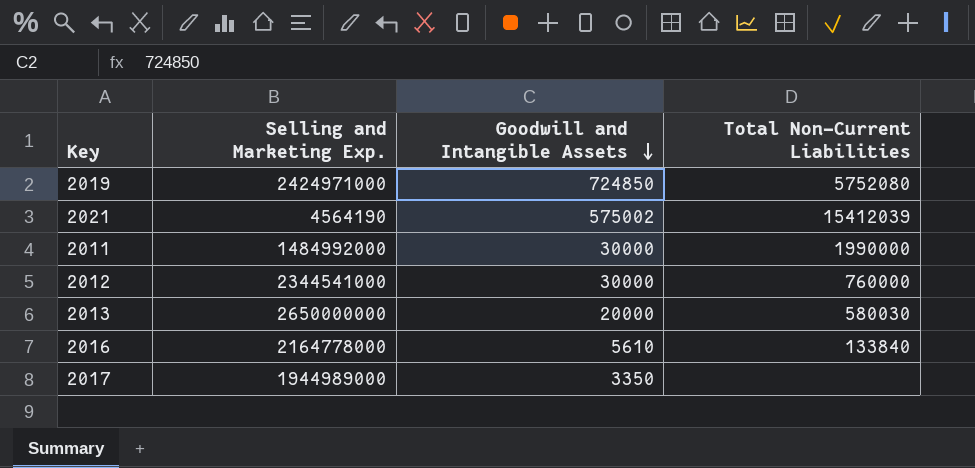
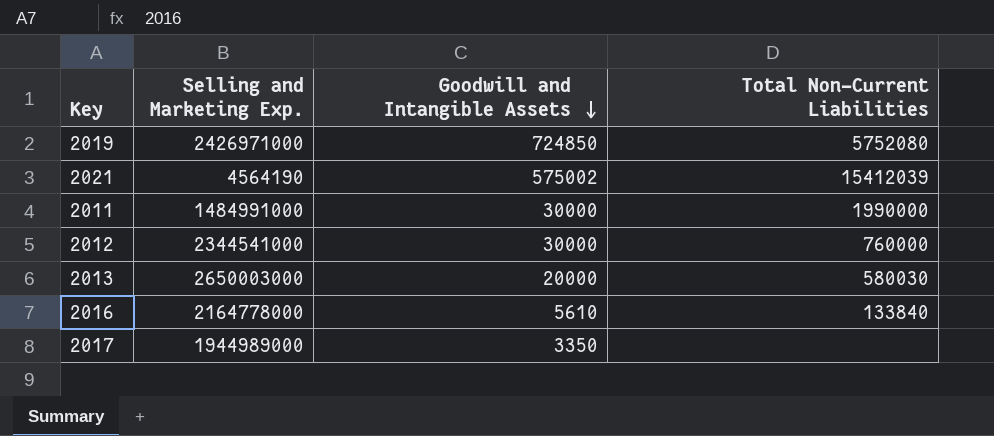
2019 | Selling and Marketing Exp.: 2424971000 -> 2426971000
2011 | Selling and Marketing Exp.: 1484992000 -> 1484991000
2013 | Selling and Marketing Exp.: 2650000000 -> 2650003000

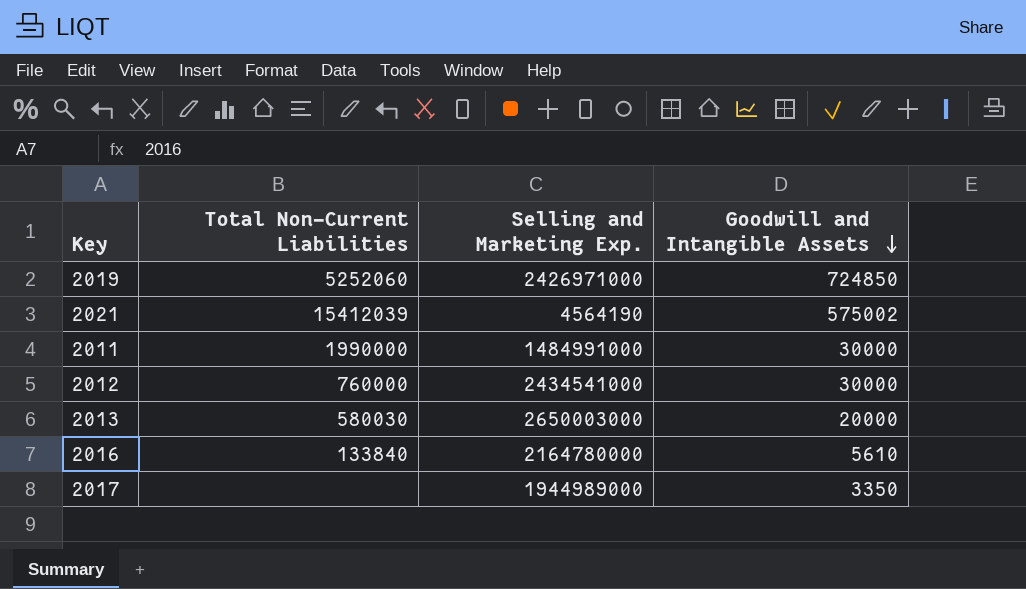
column Total Non-Current Liabilities | position: 4 -> 2
2019 | Total Non-Current Liabilities: 5752080 -> 5252060
2012 | Selling and Marketing Exp.: 2344541000 -> 2434541000
2016 | Selling and Marketing Exp.: 2164778000 -> 2164780000

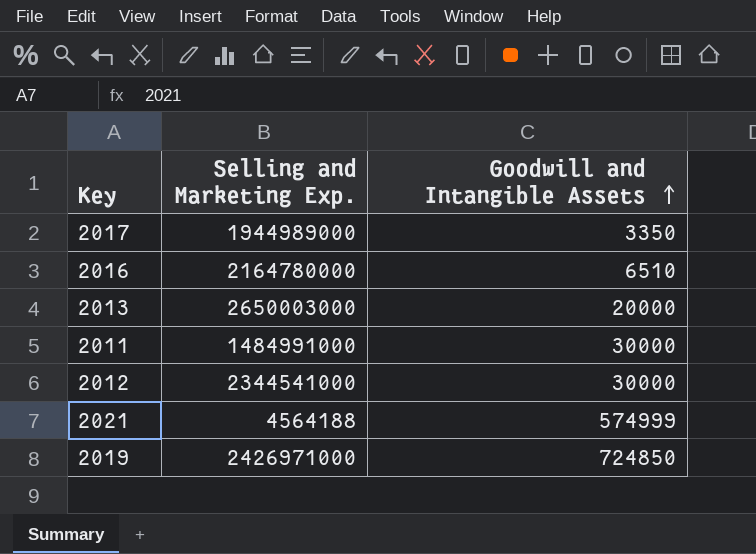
row order: Goodwill and Intangible Assets descending -> Goodwill and Intangible Assets ascending
column Total Non-Current Liabilities | position: 2 -> none
2016 | Goodwill and Intangible Assets: 5610 -> 6510
2012 | Selling and Marketing Exp.: 2434541000 -> 2344541000
2021 | Selling and Marketing Exp.: 4564190 -> 4564188
2021 | Goodwill and Intangible Assets: 575002 -> 574999

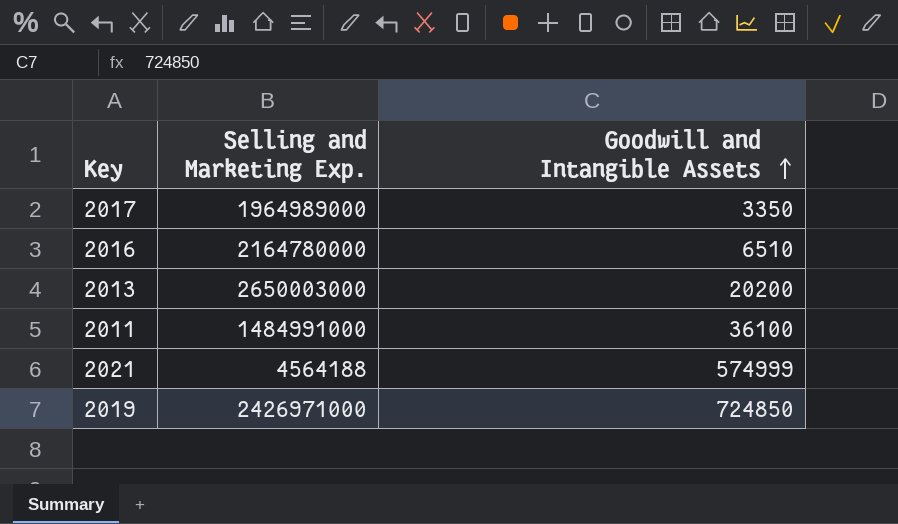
row 2012: 2344541000 | 30000 -> none
2017 | Selling and Marketing Exp.: 1944989000 -> 1964989000
2013 | Goodwill and Intangible Assets: 20000 -> 20200
2011 | Goodwill and Intangible Assets: 30000 -> 36100

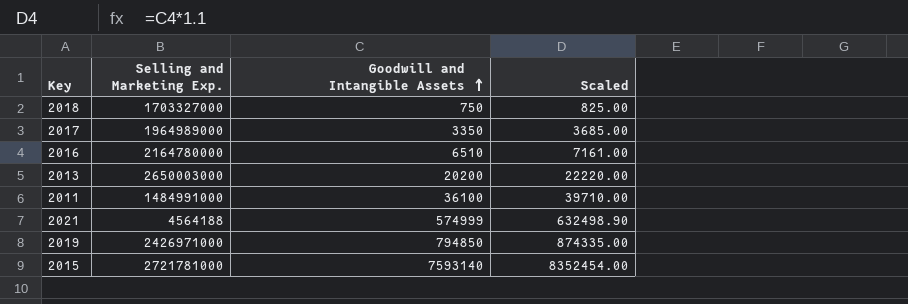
column Scaled | formula: none -> [Goodwill and Intangible Assets] * 1.1
row 2018: none -> 1703327000 | 750 | 825.00
2019 | Goodwill and Intangible Assets: 724850 -> 794850
row 2015: none -> 2721781000 | 7593140 | 8352454.00

